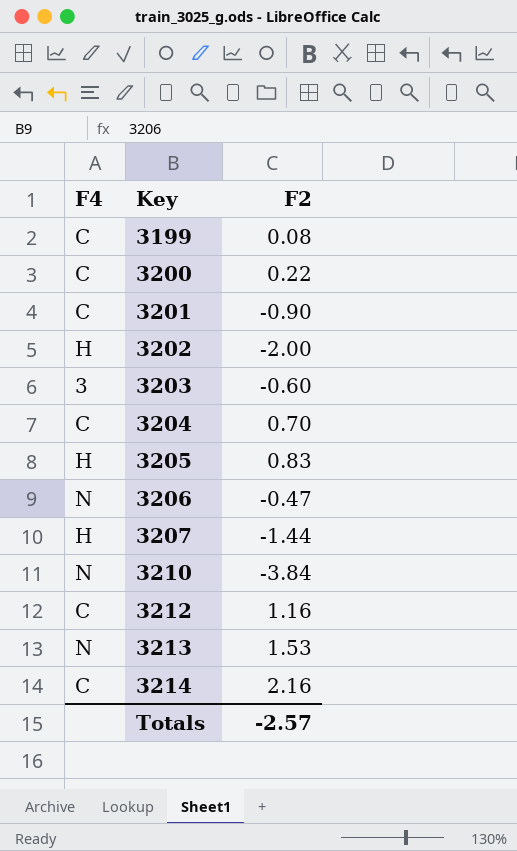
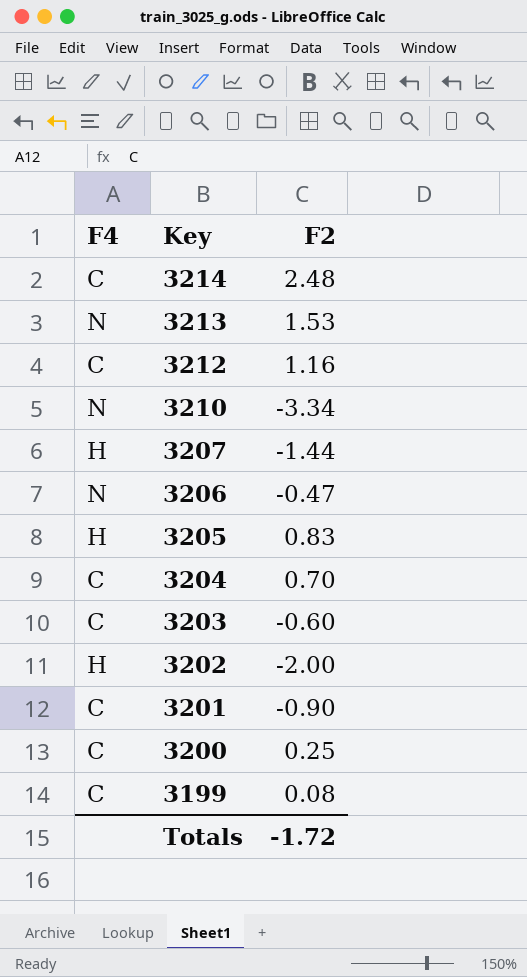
row order: Key ascending -> Key descending
3214 | F2: 2.16 -> 2.48
3210 | F2: -3.84 -> -3.34
3203 | F4: 3 -> C
3200 | F2: 0.22 -> 0.25
Totals | F2: -2.57 -> -1.72

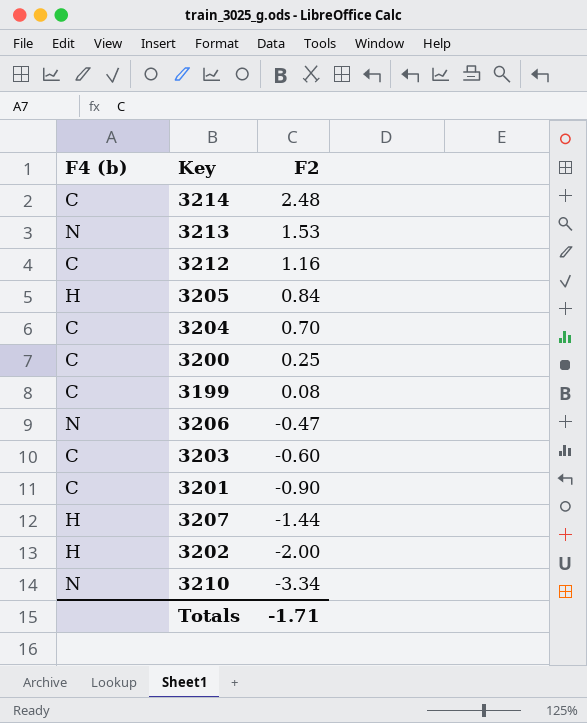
row order: Key descending -> F2 descending
column name: F4 -> F4 (b)
3205 | F2: 0.83 -> 0.84
Totals | F2: -1.72 -> -1.71

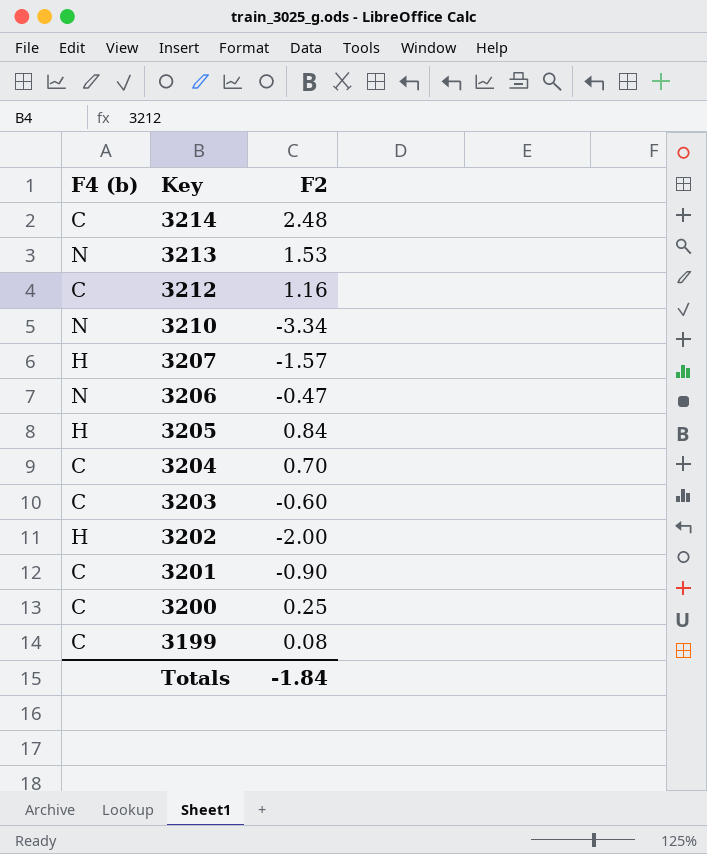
row order: F2 descending -> Key descending
3207 | F2: -1.44 -> -1.57
Totals | F2: -1.71 -> -1.84

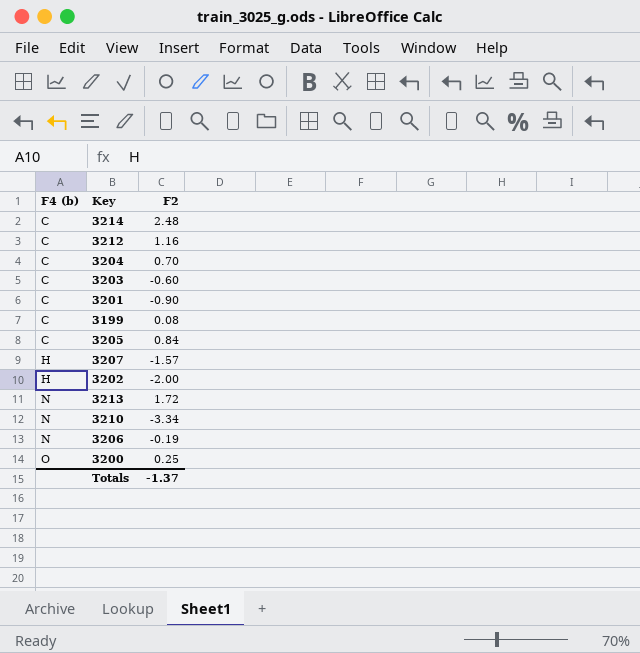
row order: Key descending -> F4 (b) ascending
3205 | F4 (b): H -> C
3213 | F2: 1.53 -> 1.72
3206 | F2: -0.47 -> -0.19
3200 | F4 (b): C -> O
Totals | F2: -1.84 -> -1.37

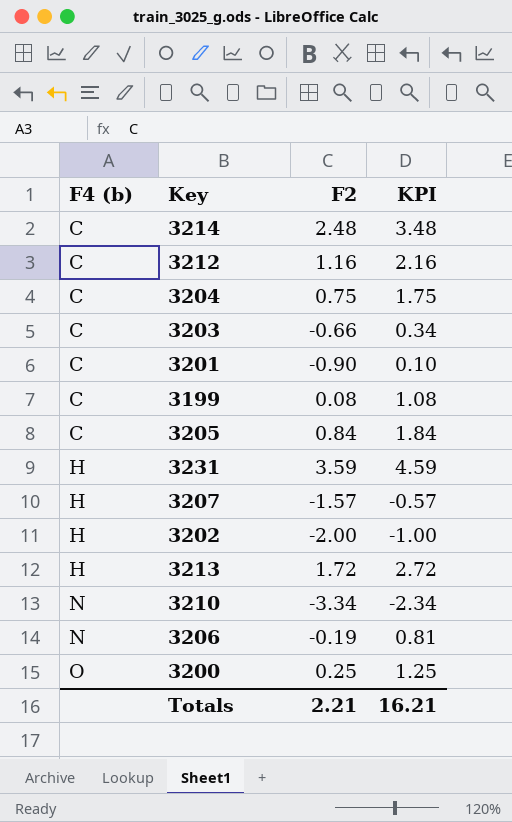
column KPI | formula: none -> [F2] + 1
3204 | F2: 0.70 -> 0.75
3203 | F2: -0.60 -> -0.66
row 3231: none -> H | 3.59 | 4.59
3213 | F4 (b): N -> H
Totals | F2: -1.37 -> 2.21

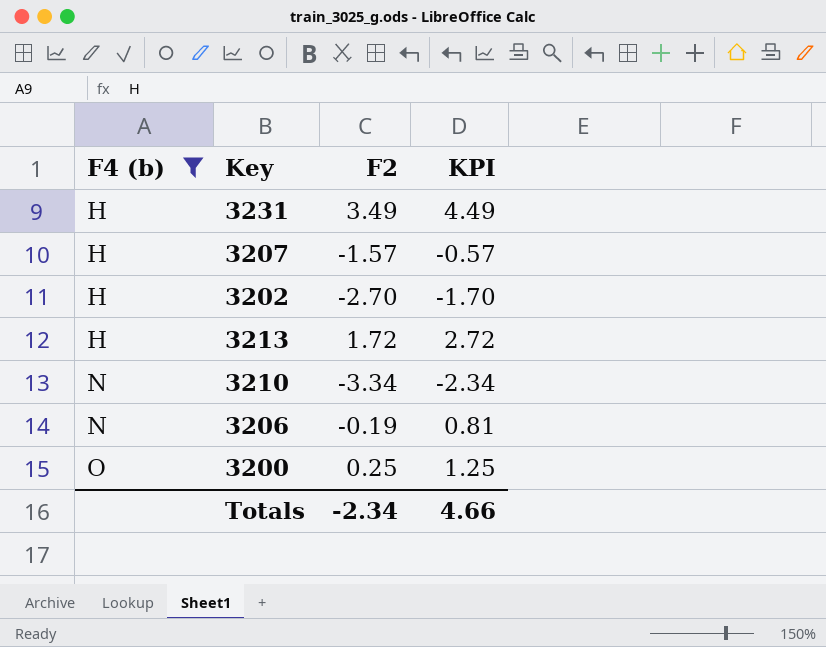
filter: none -> F4 (b) != C
3231 | F2: 3.59 -> 3.49
3231 | KPI: 4.59 -> 4.49
3202 | F2: -2.00 -> -2.70
3202 | KPI: -1.00 -> -1.70
Totals | F2: 2.21 -> -2.34
Totals | KPI: 16.21 -> 4.66

